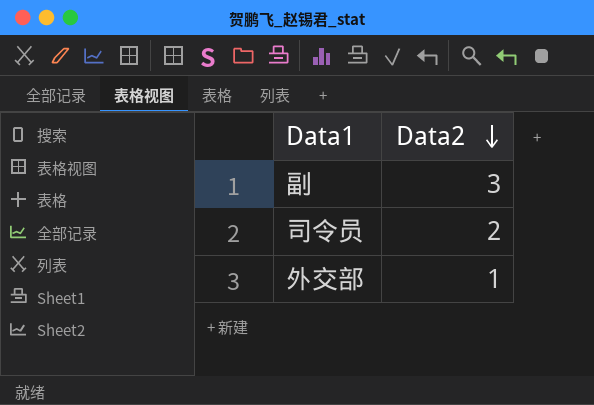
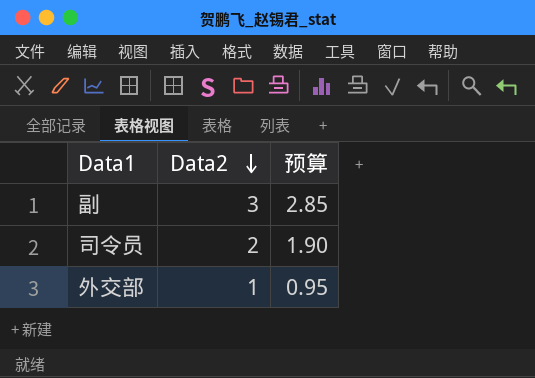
column 预算 | formula: none -> [Data2] * 0.95

